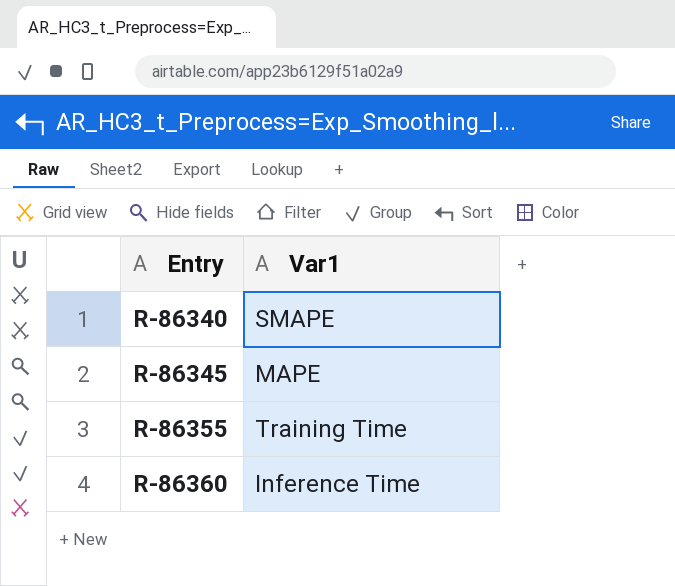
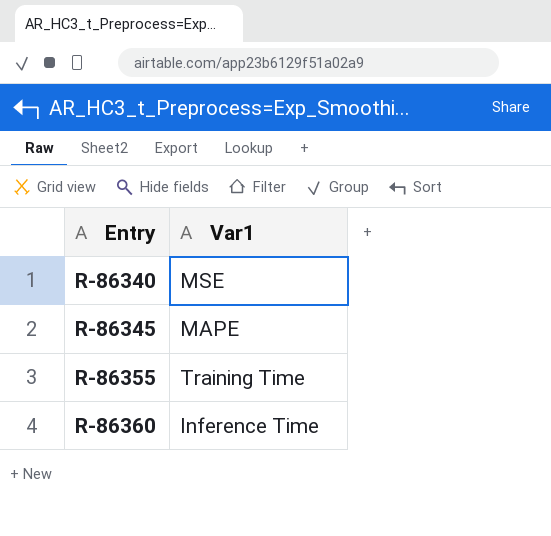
R-86340 | Var1: SMAPE -> MSE

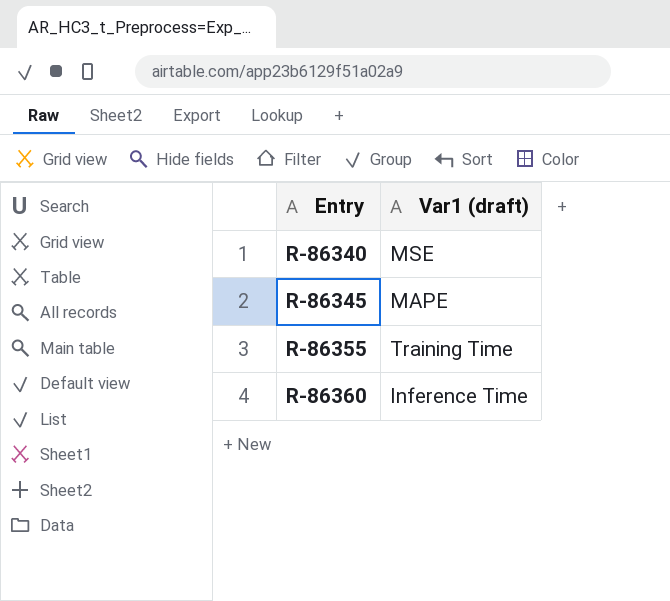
column name: Var1 -> Var1 (draft)

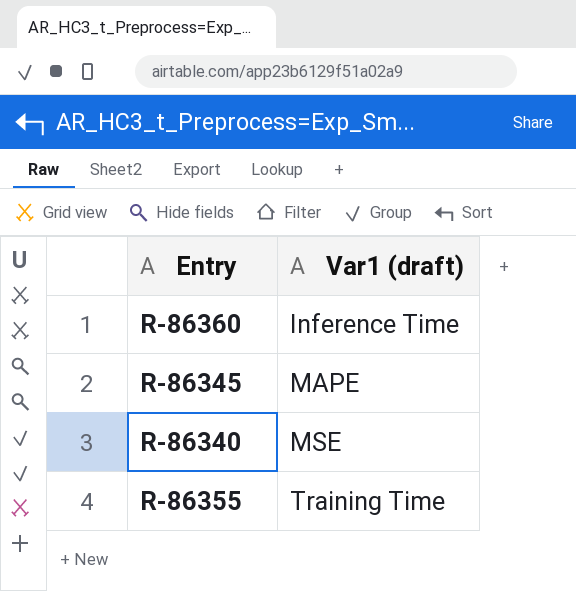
row order: Entry ascending -> Var1 (draft) ascending

